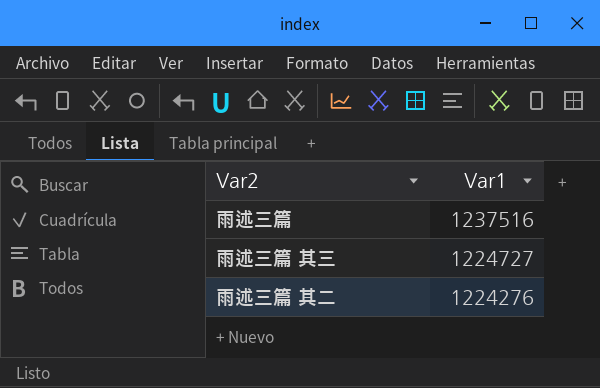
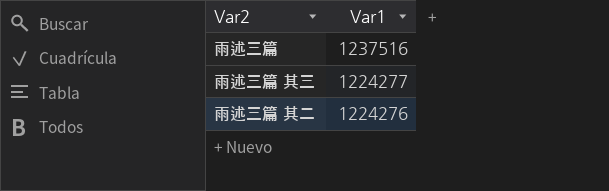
雨述三篇 其三 | Var1: 1224727 -> 1224277

